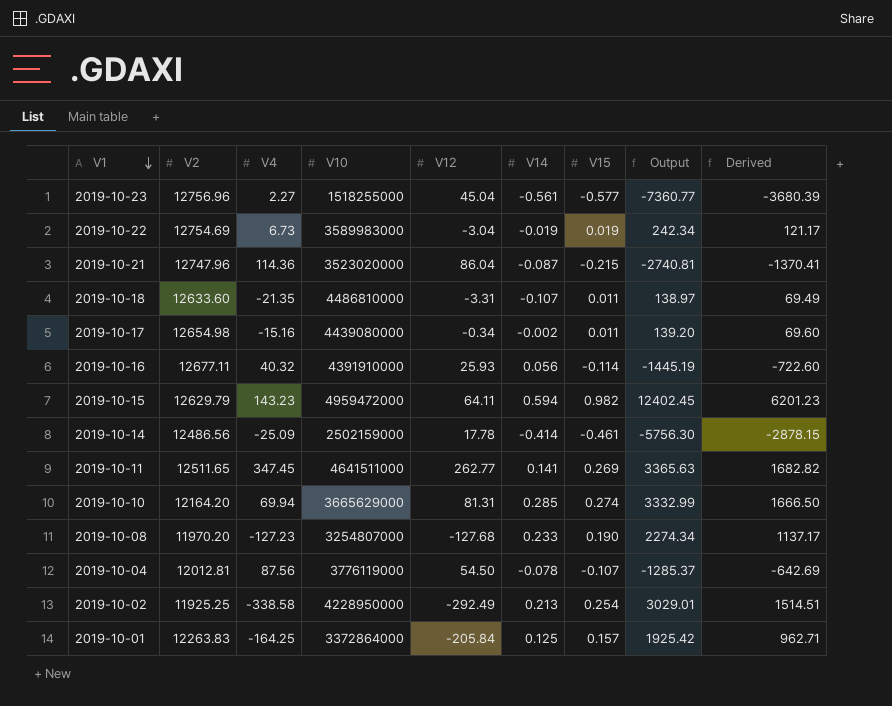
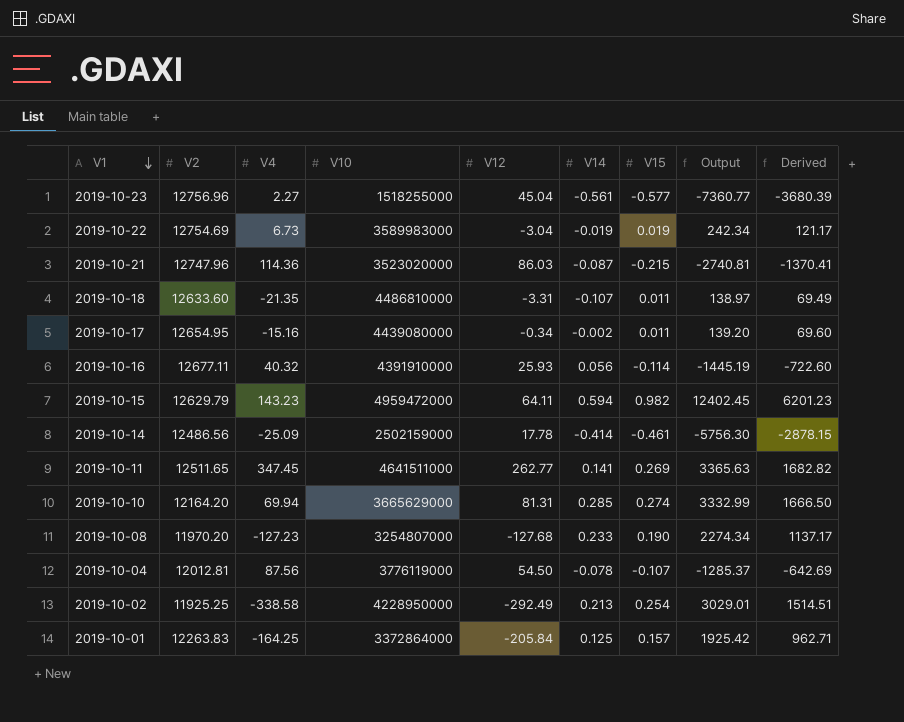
2019-10-21 | V12: 86.04 -> 86.03
2019-10-17 | V2: 12654.98 -> 12654.95

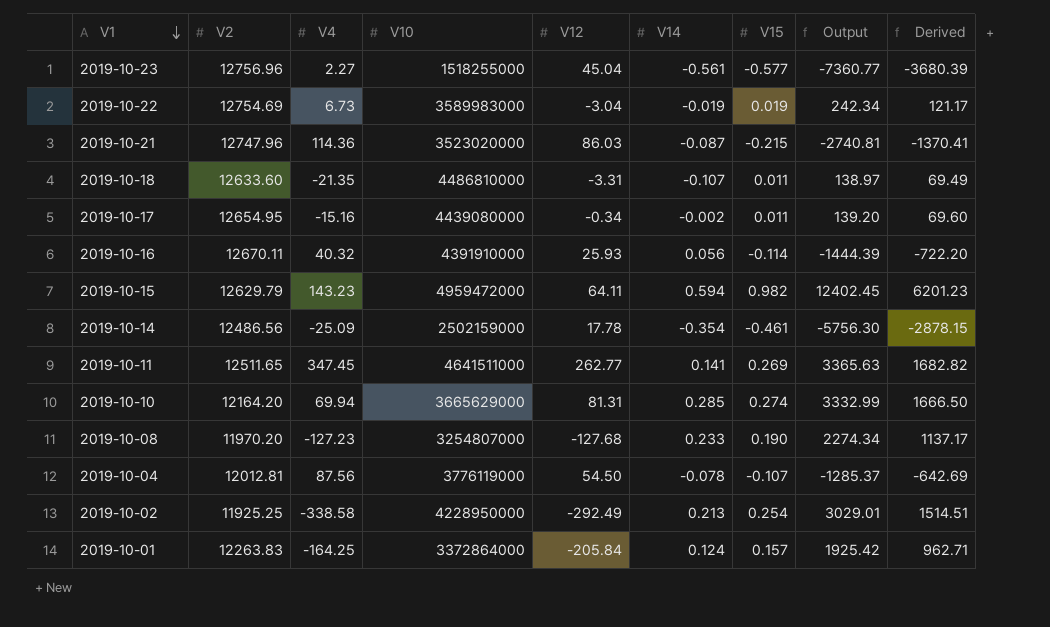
2019-10-16 | V2: 12677.11 -> 12670.11
2019-10-16 | Output: -1445.19 -> -1444.39
2019-10-16 | Derived: -722.60 -> -722.20
2019-10-14 | V14: -0.414 -> -0.354
2019-10-01 | V14: 0.125 -> 0.124

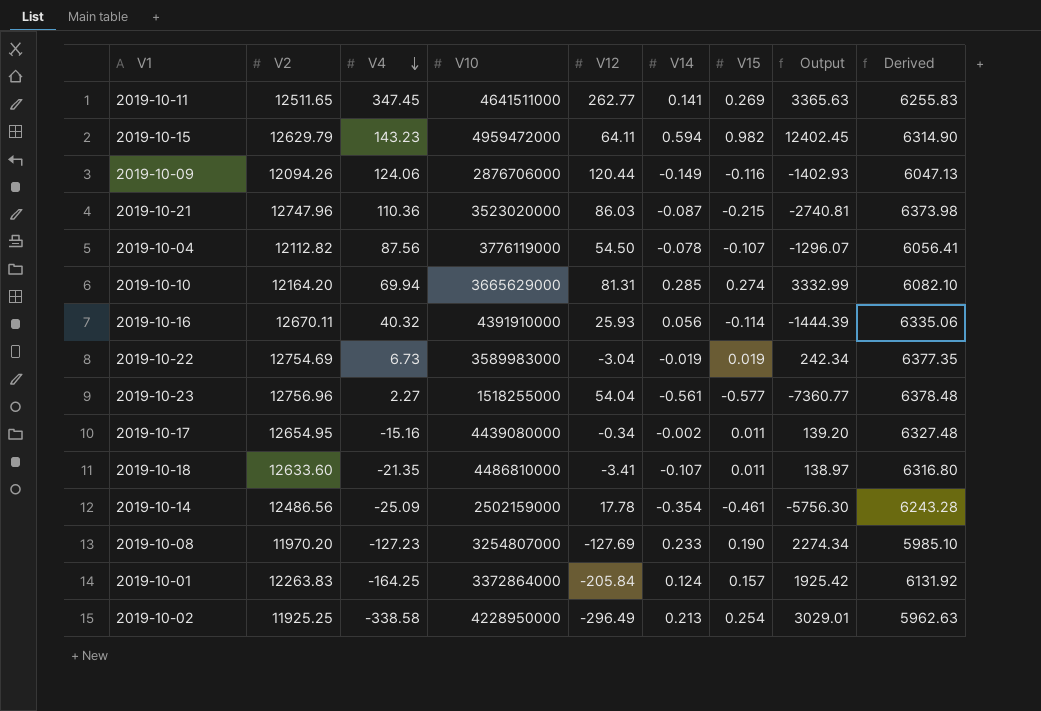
row order: V1 descending -> V4 descending
column Derived | formula: [Output] * 0.5 -> [V2] * 0.5
row 2019-10-09: none -> 12094.26 | 124.06 | 2876706000 | 120.44 | -0.149 | -0.116 | -1402.93 | 6047.13
2019-10-21 | V4: 114.36 -> 110.36
2019-10-04 | V2: 12012.81 -> 12112.82
2019-10-04 | Output: -1285.37 -> -1296.07
2019-10-23 | V12: 45.04 -> 54.04
2019-10-18 | V12: -3.31 -> -3.41
2019-10-08 | V12: -127.68 -> -127.69
2019-10-02 | V12: -292.49 -> -296.49

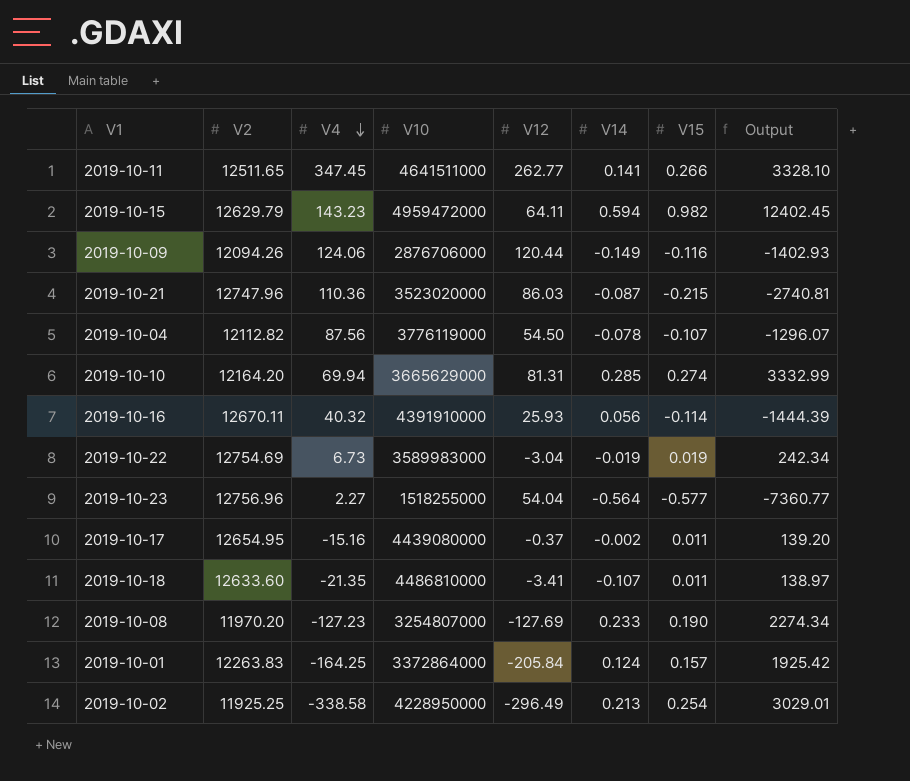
column Derived | formula: [V2] * 0.5 -> none
row 2019-10-14: 12486.56 | -25.09 | 2502159000 | 17.78 | -0.354 | -0.461 | -5756.30 | 6243.28 -> none
2019-10-11 | V15: 0.269 -> 0.266
2019-10-11 | Output: 3365.63 -> 3328.10
2019-10-23 | V14: -0.561 -> -0.564
2019-10-17 | V12: -0.34 -> -0.37

